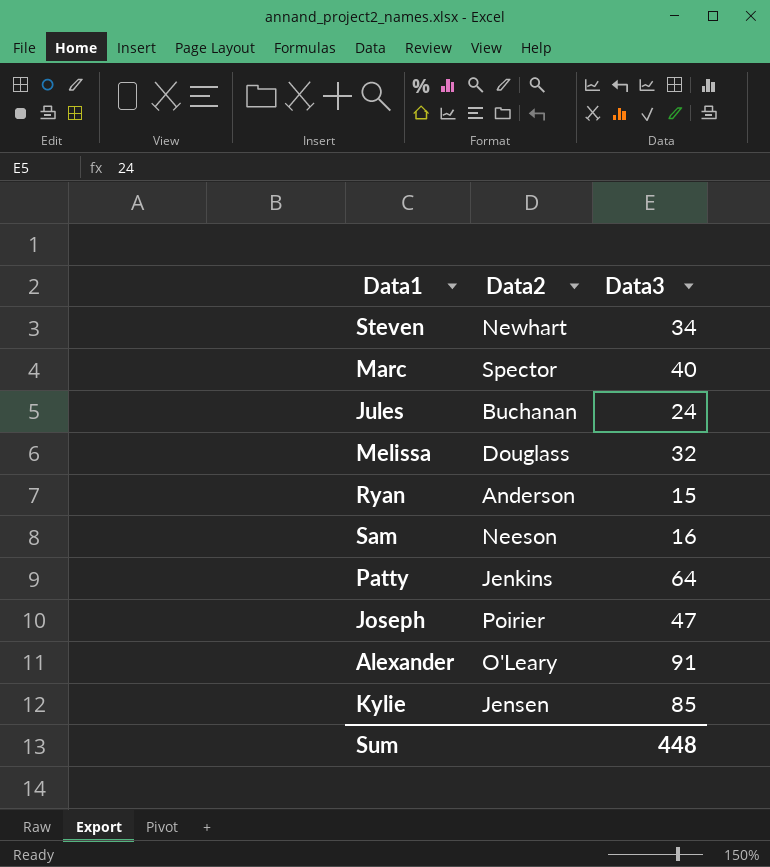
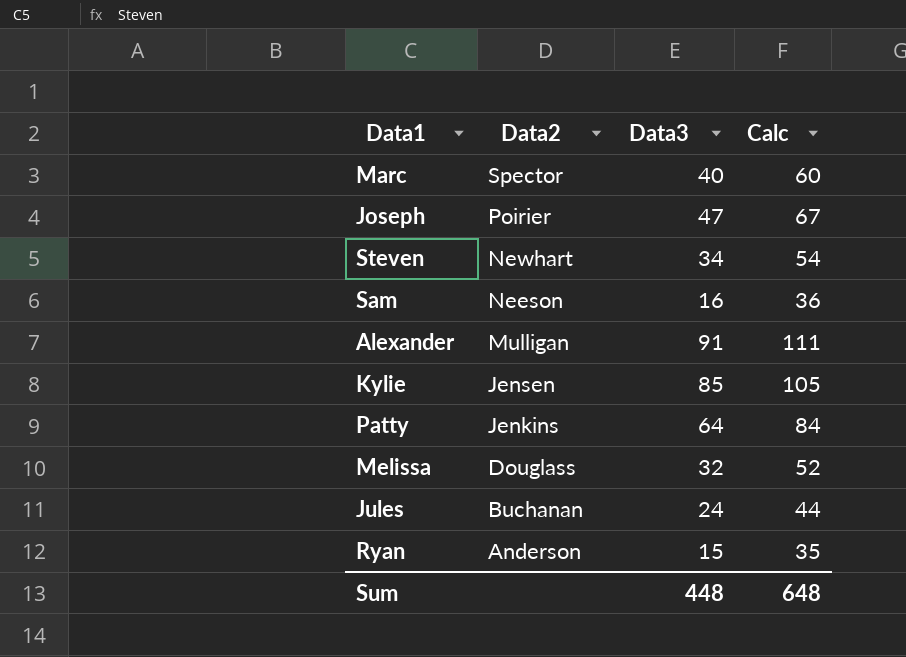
row order: none -> Data2 descending
column Calc | formula: none -> [Data3] + 20
Alexander | Data2: O'Leary -> Mulligan

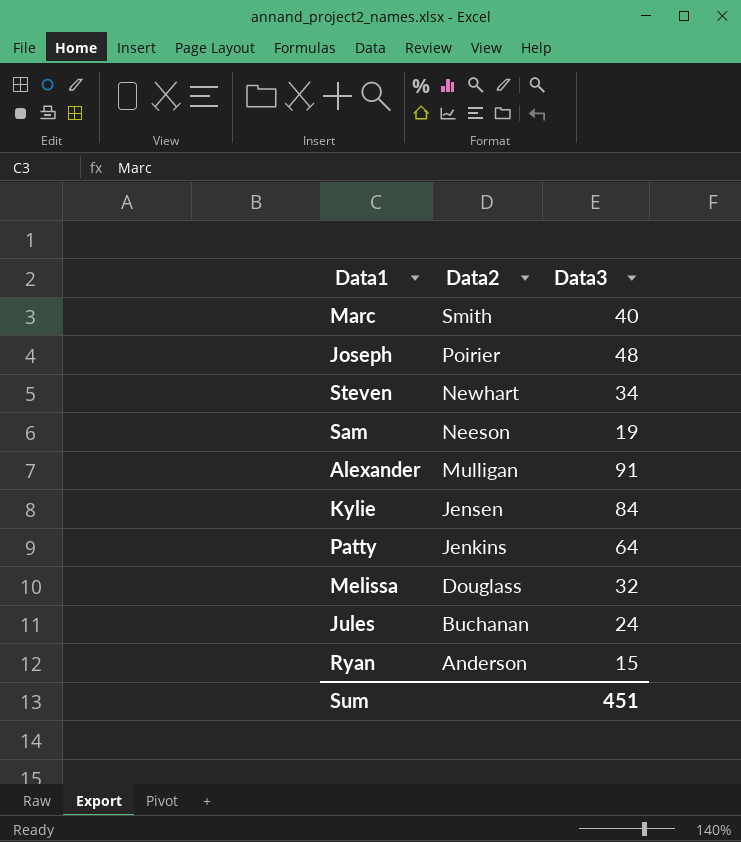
column Calc | formula: [Data3] + 20 -> none
Marc | Data2: Spector -> Smith
Joseph | Data3: 47 -> 48
Sam | Data3: 16 -> 19
Kylie | Data3: 85 -> 84
Sum | Data3: 448 -> 451

